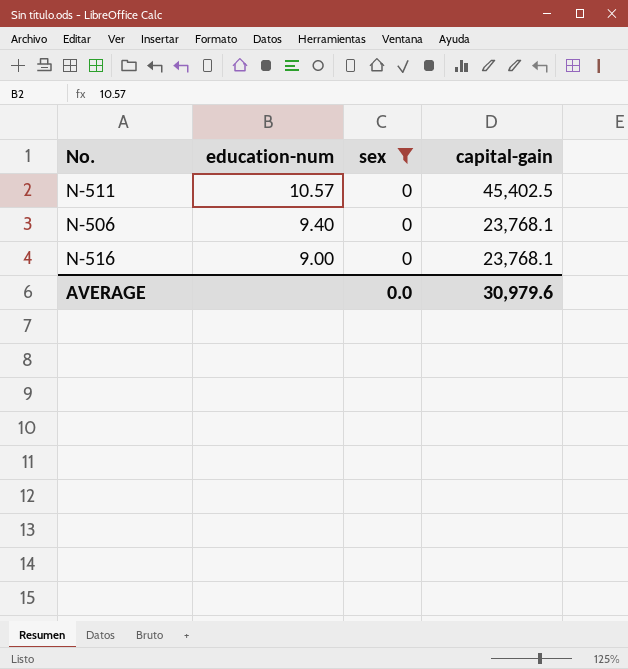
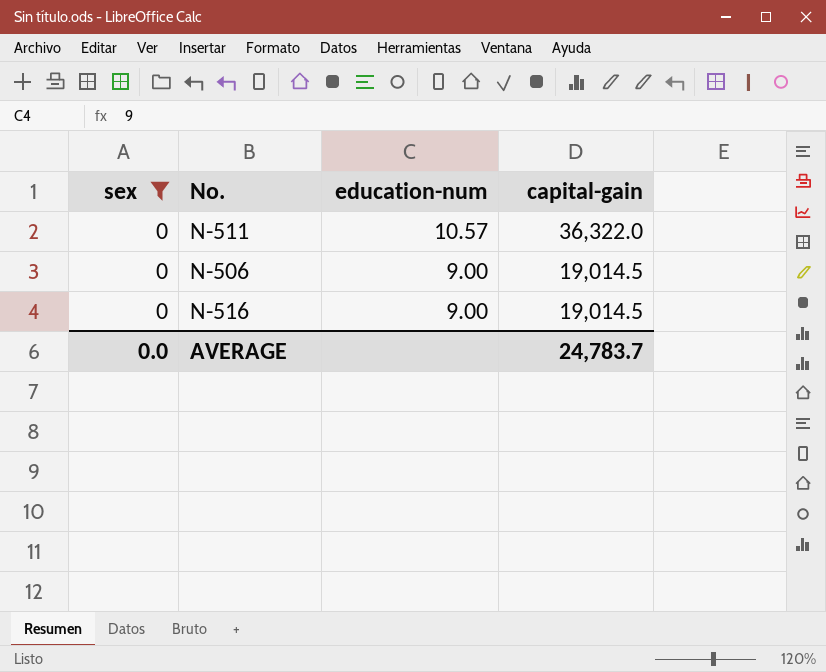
column sex | position: 3 -> 1
N-511 | capital-gain: 45,402.5 -> 36,322.0
N-506 | education-num: 9.40 -> 9.00
N-506 | capital-gain: 23,768.1 -> 19,014.5
N-516 | capital-gain: 23,768.1 -> 19,014.5
AVERAGE | capital-gain: 30,979.6 -> 24,783.7

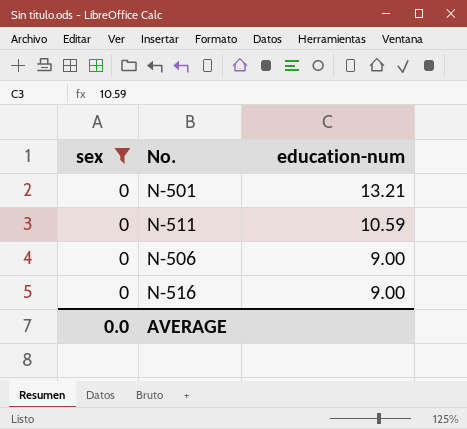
column capital-gain | position: 4 -> none
row N-501: none -> 0 | 13.21
N-511 | education-num: 10.57 -> 10.59

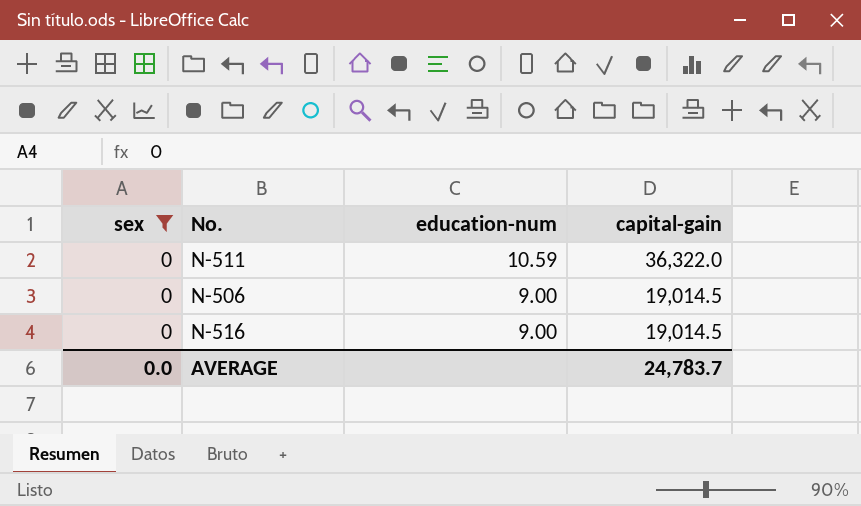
column capital-gain | position: none -> 4
row N-501: 0 | 13.21 -> none

